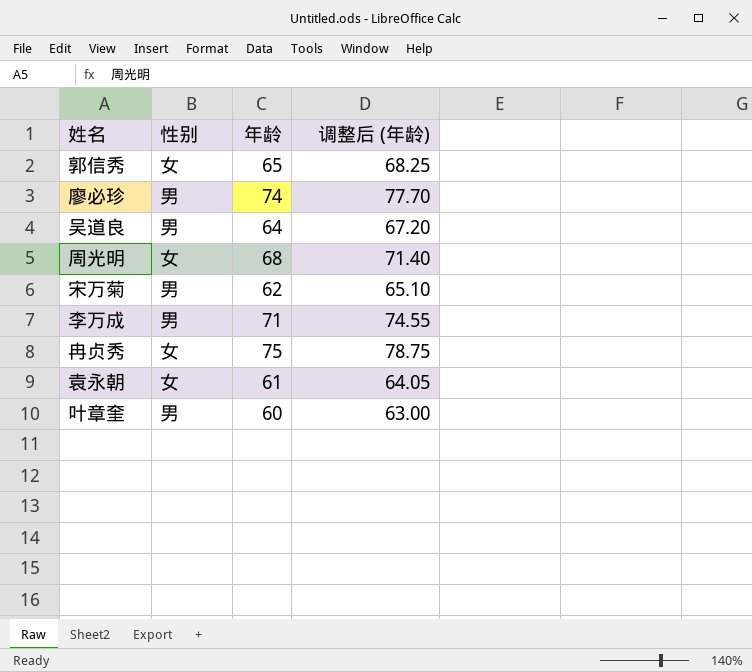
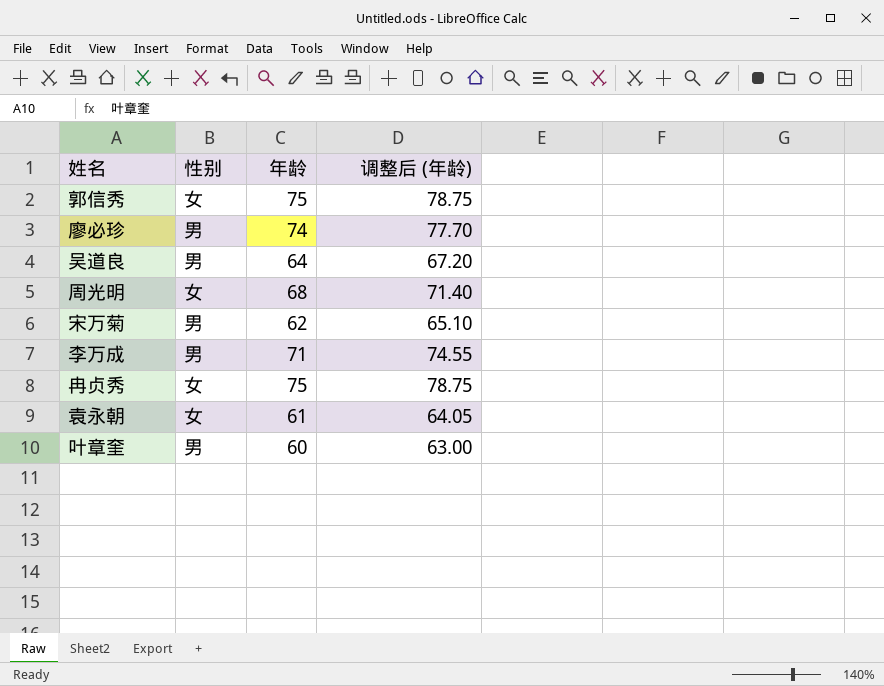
郭信秀 | 年龄: 65 -> 75
郭信秀 | 调整后 (年龄): 68.25 -> 78.75

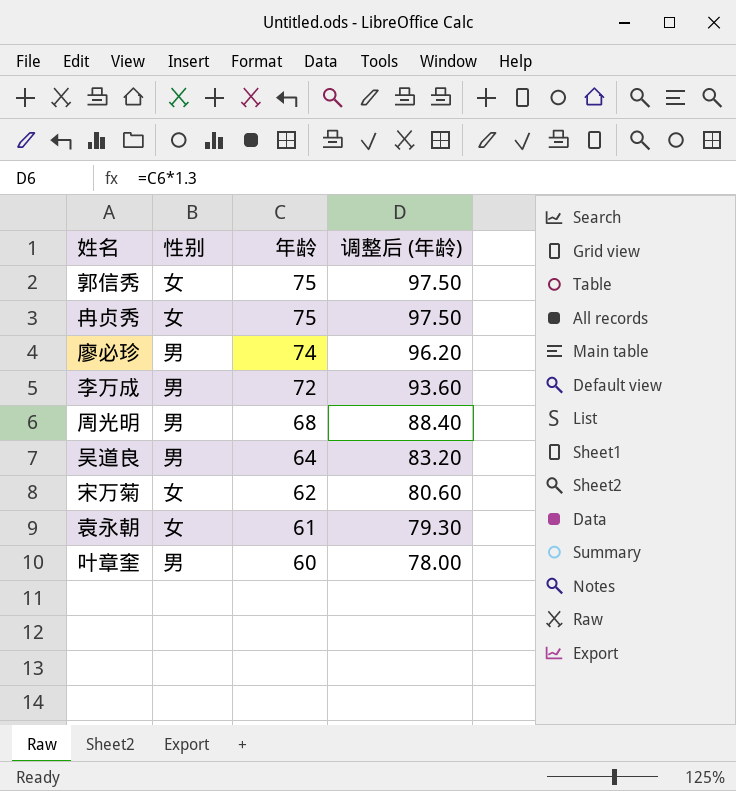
row order: none -> 年龄 descending
column 调整后 (年龄) | formula: [年龄] * 1.05 -> [年龄] * 1.3
李万成 | 年龄: 71 -> 72
周光明 | 性别: 女 -> 男
宋万菊 | 性别: 男 -> 女

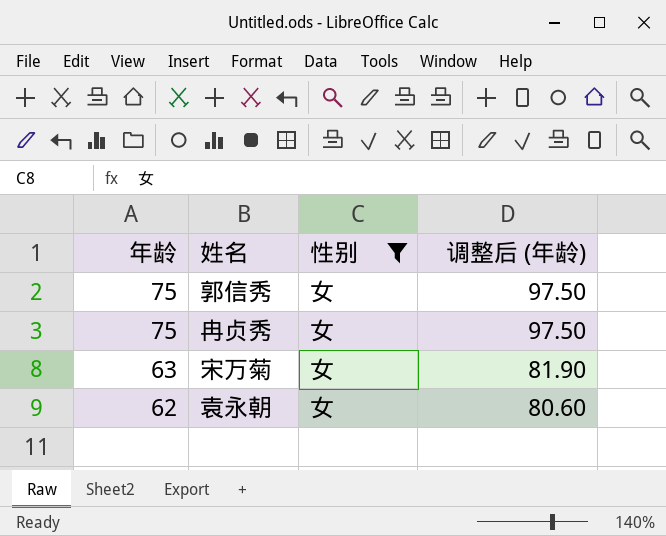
filter: none -> 性别 = 女
column 年龄 | position: 3 -> 1
宋万菊 | 年龄: 62 -> 63
宋万菊 | 调整后 (年龄): 80.60 -> 81.90
袁永朝 | 年龄: 61 -> 62
袁永朝 | 调整后 (年龄): 79.30 -> 80.60

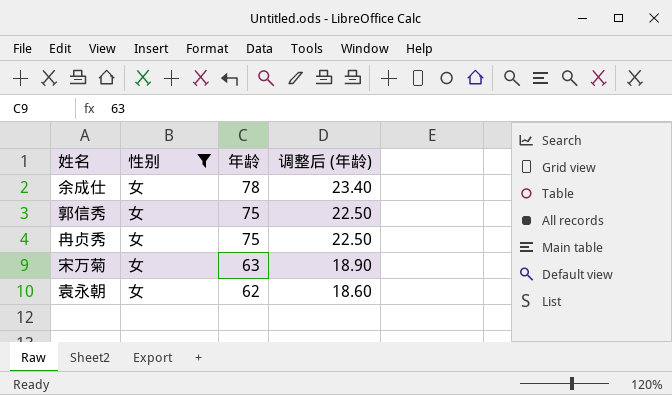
column 年龄 | position: 1 -> 3
column 调整后 (年龄) | formula: [年龄] * 1.3 -> [年龄] * 0.3
row 余成仕: none -> 女 | 78 | 23.40

